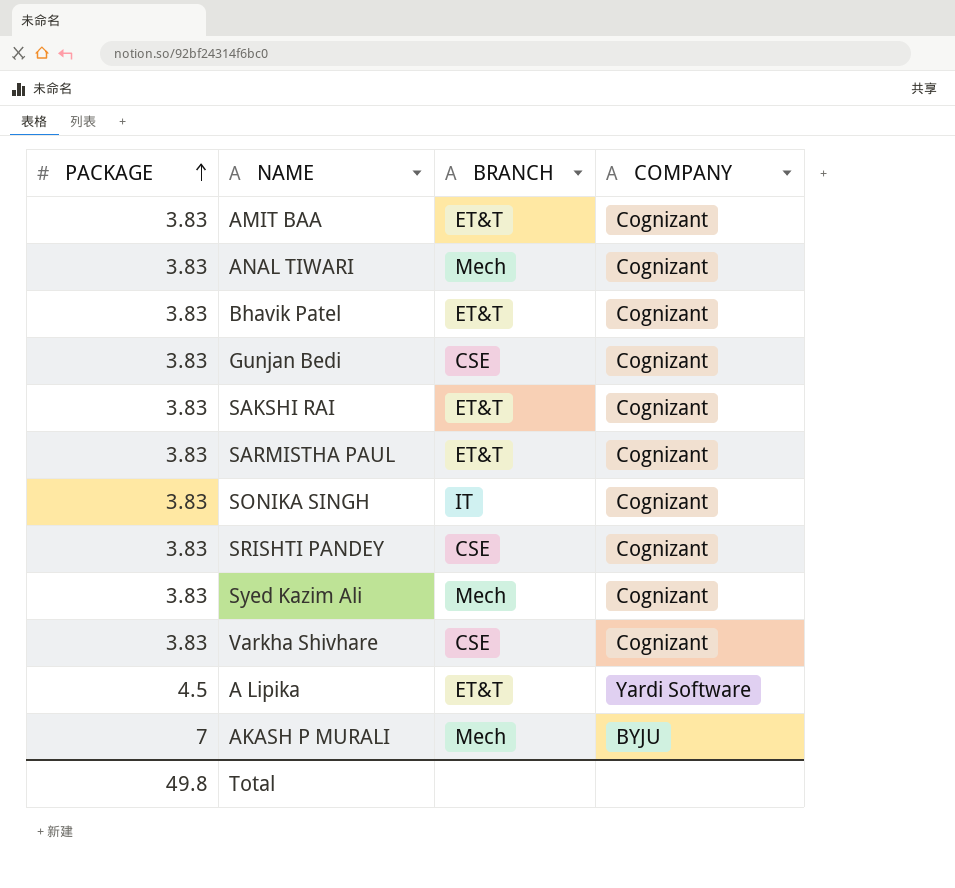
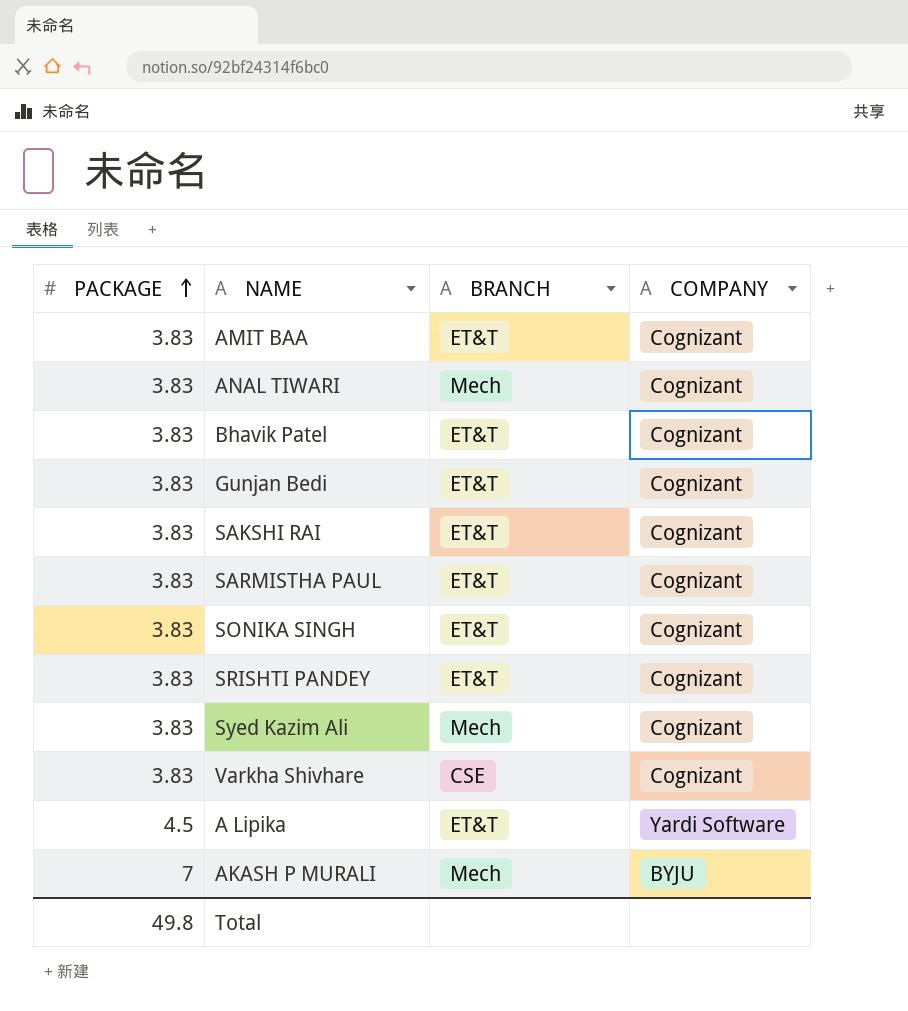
Gunjan Bedi | BRANCH: CSE -> ET&T
SONIKA SINGH | BRANCH: IT -> ET&T
SRISHTI PANDEY | BRANCH: CSE -> ET&T

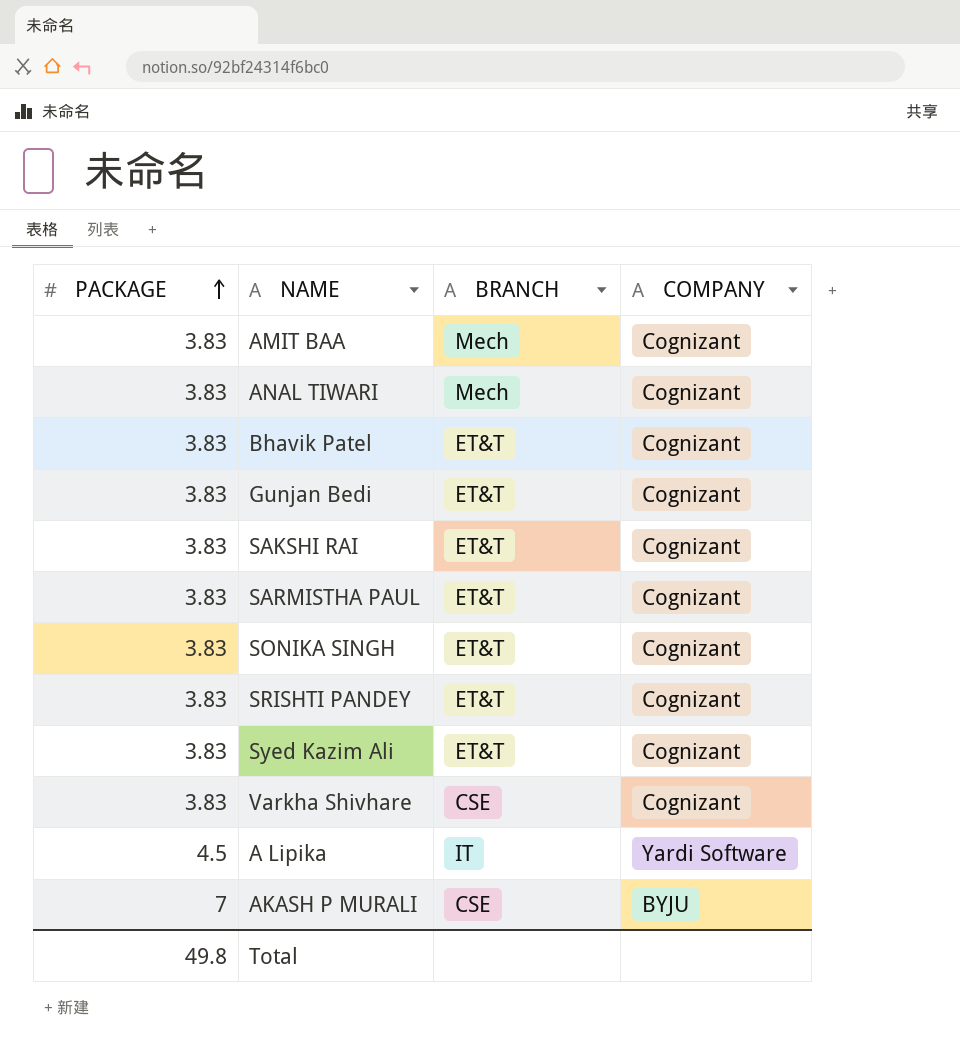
AMIT BAA | BRANCH: ET&T -> Mech
Syed Kazim Ali | BRANCH: Mech -> ET&T
A Lipika | BRANCH: ET&T -> IT
AKASH P MURALI | BRANCH: Mech -> CSE

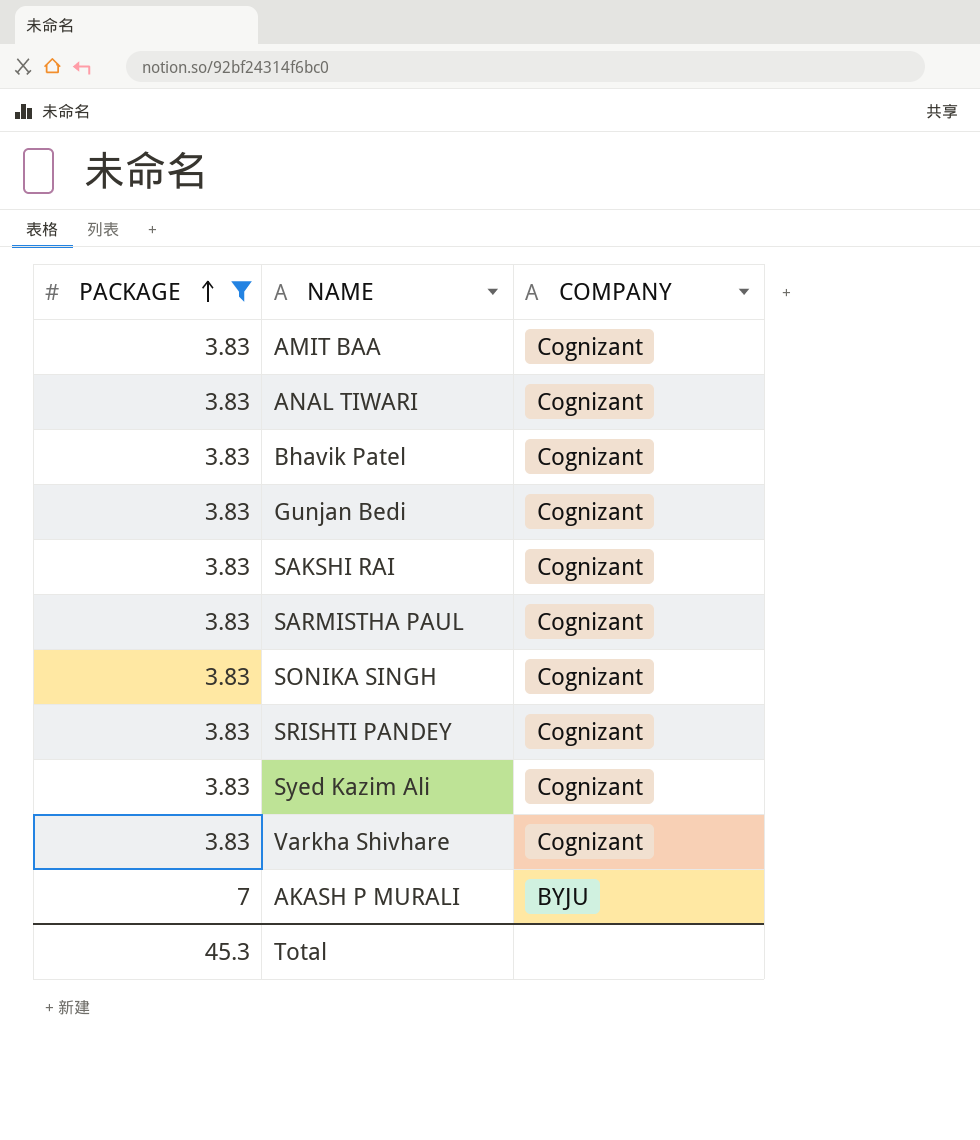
filter: none -> PACKAGE != 4.5
column BRANCH | position: 3 -> none
Total | PACKAGE: 49.8 -> 45.3

